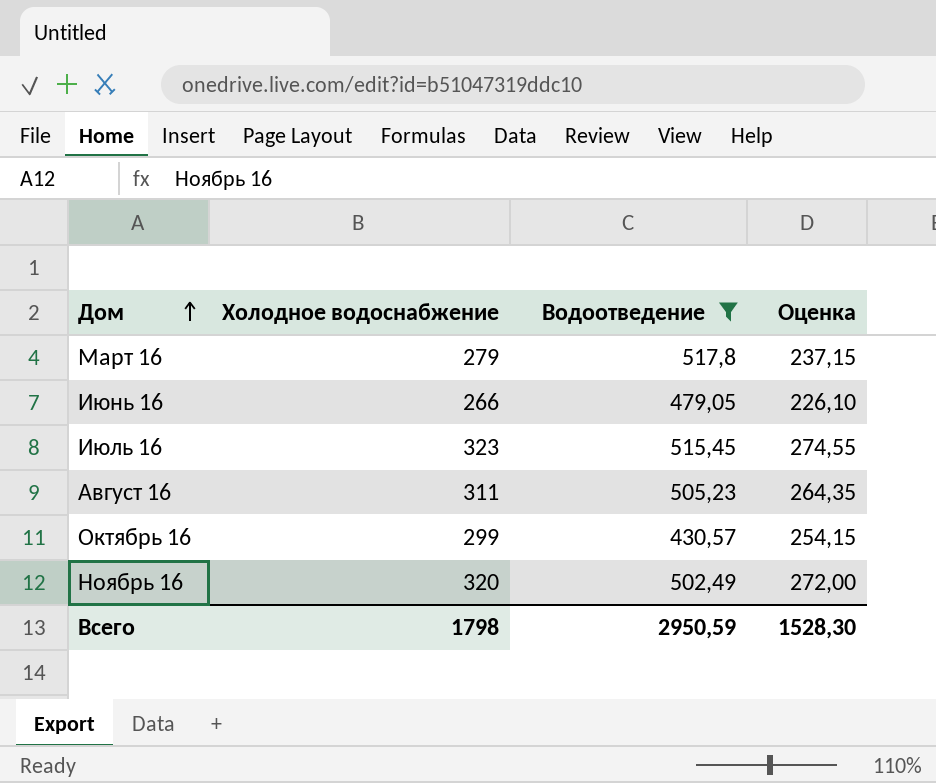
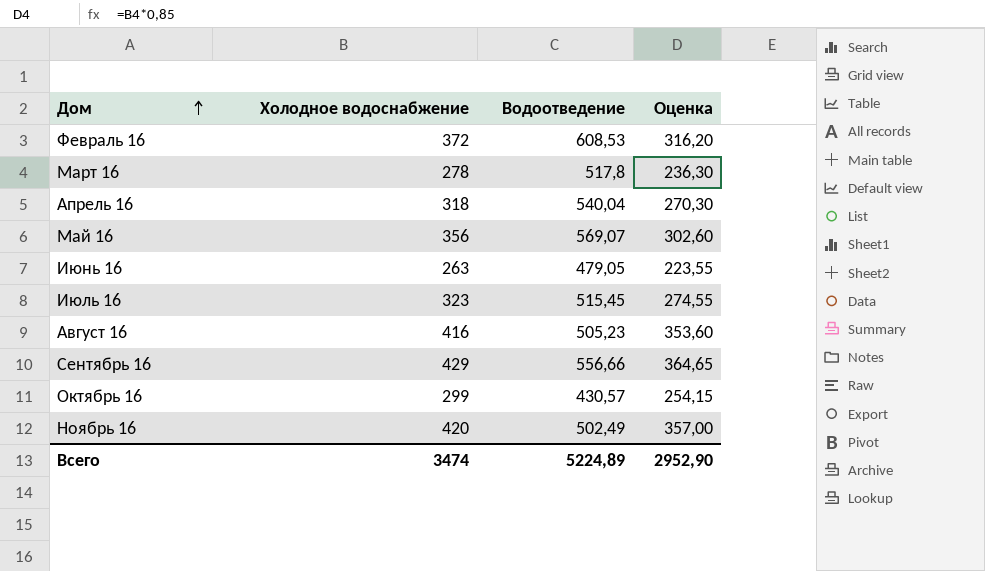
filter: Водоотведение <= 517,8 -> none
Март 16 | Холодное водоснабжение: 279 -> 278
Март 16 | Оценка: 237,15 -> 236,30
Июнь 16 | Холодное водоснабжение: 266 -> 263
Июнь 16 | Оценка: 226,10 -> 223,55
Август 16 | Холодное водоснабжение: 311 -> 416
Август 16 | Оценка: 264,35 -> 353,60
Ноябрь 16 | Холодное водоснабжение: 320 -> 420
Ноябрь 16 | Оценка: 272,00 -> 357,00
Всего | Холодное водоснабжение: 1798 -> 3474
Всего | Водоотведение: 2950,59 -> 5224,89
Всего | Оценка: 1528,30 -> 2952,90

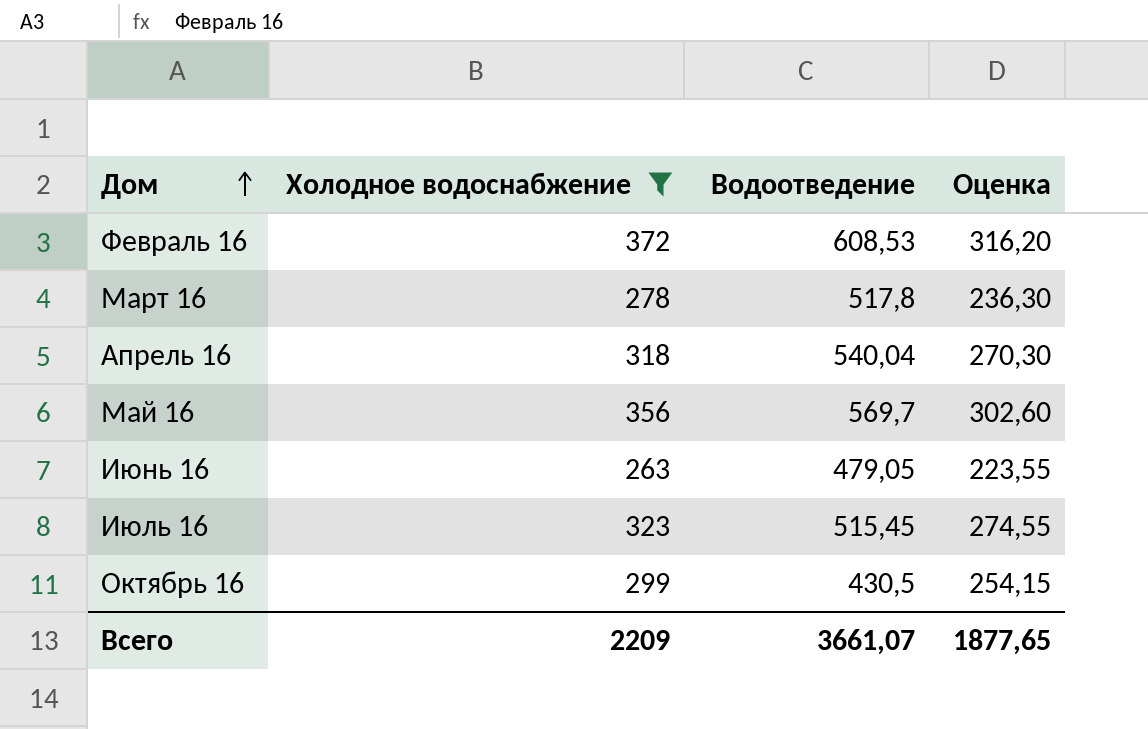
filter: none -> Холодное водоснабжение <= 372
Май 16 | Водоотведение: 569,07 -> 569,7
Октябрь 16 | Водоотведение: 430,57 -> 430,5
Всего | Холодное водоснабжение: 3474 -> 2209
Всего | Водоотведение: 5224,89 -> 3661,07
Всего | Оценка: 2952,90 -> 1877,65

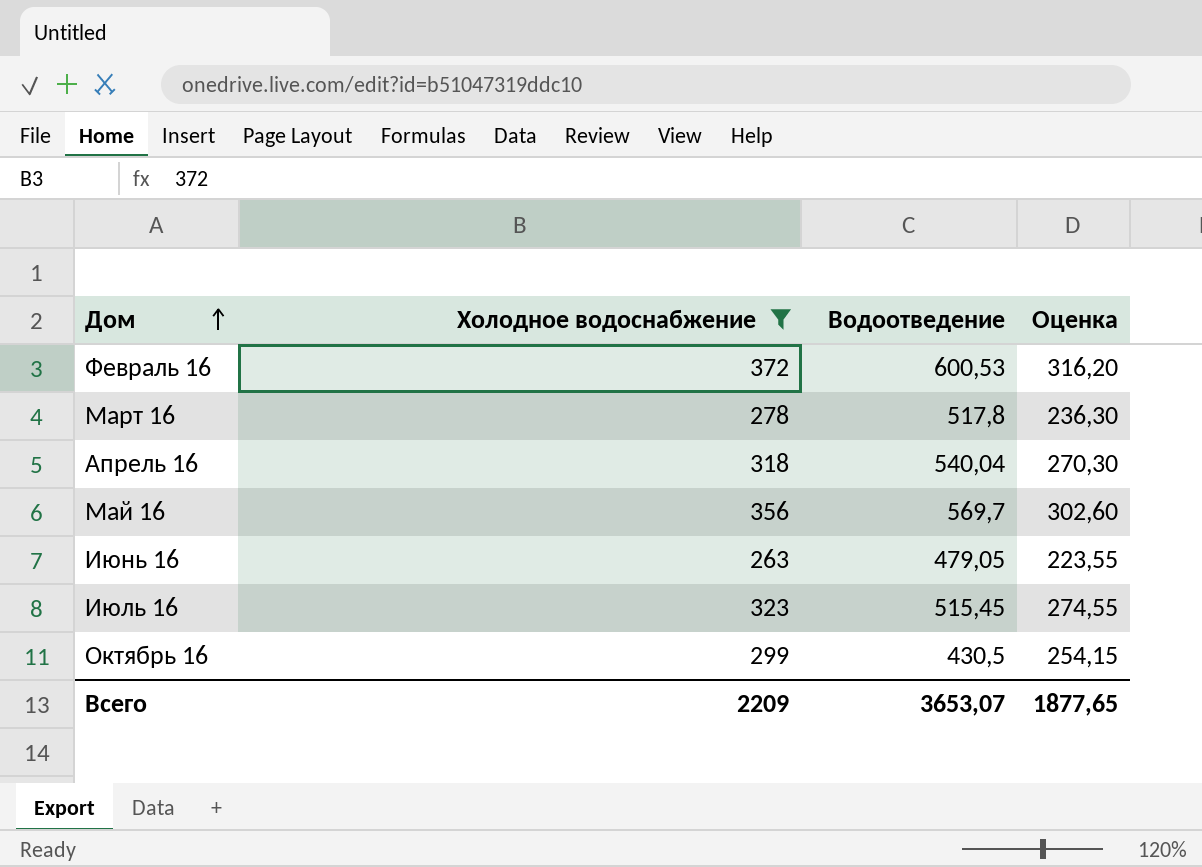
Февраль 16 | Водоотведение: 608,53 -> 600,53
Всего | Водоотведение: 3661,07 -> 3653,07

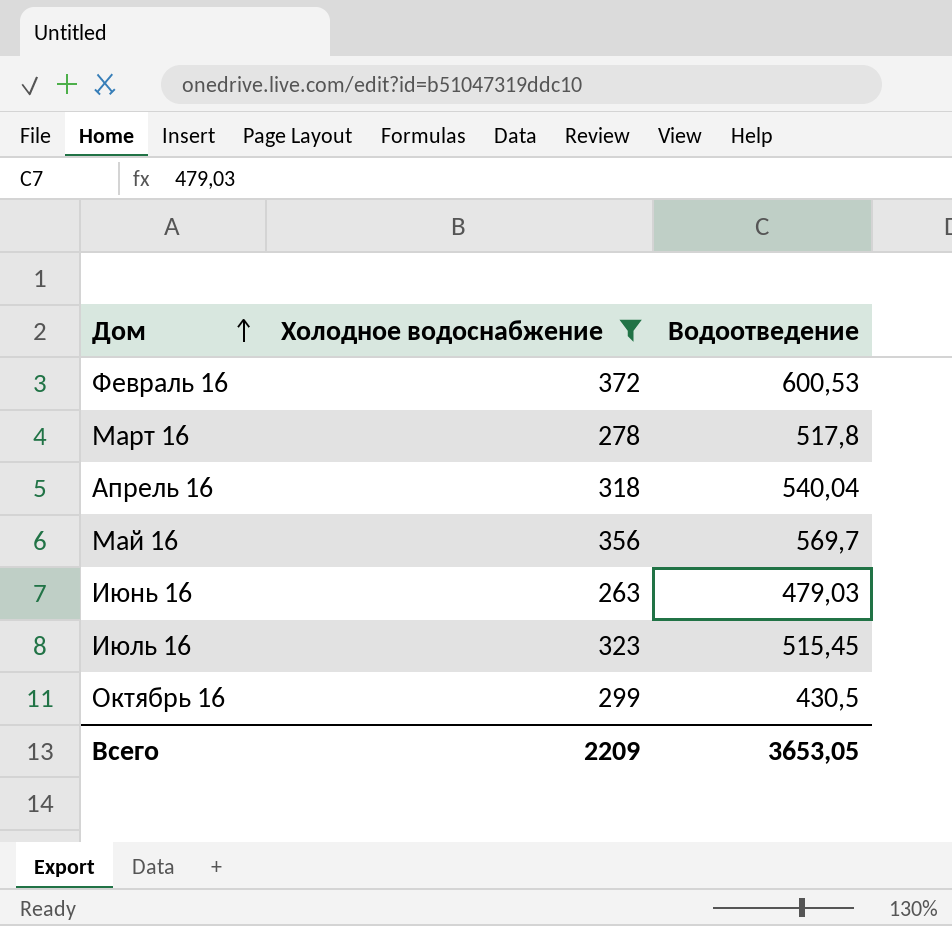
column Оценка | formula: [Холодное водоснабжение] * 0,85 -> none
Июнь 16 | Водоотведение: 479,05 -> 479,03
Всего | Водоотведение: 3653,07 -> 3653,05

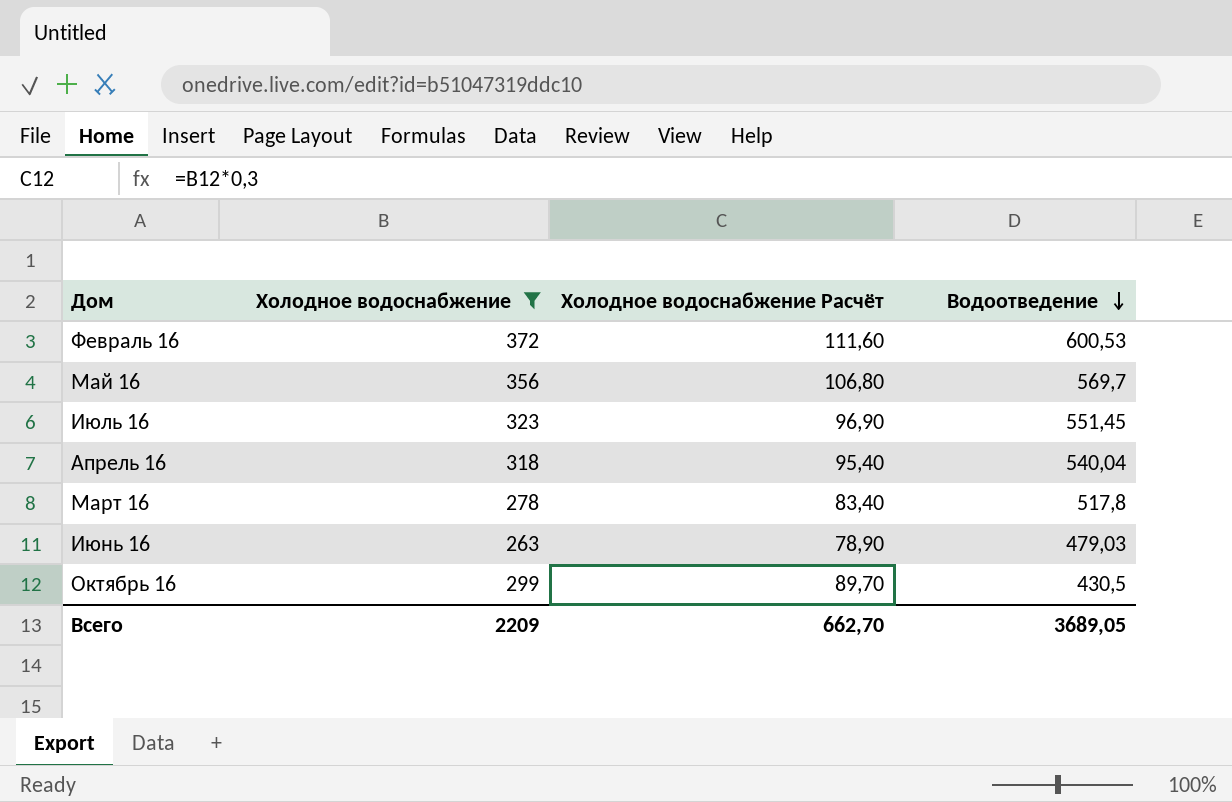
row order: Дом ascending -> Водоотведение descending
column Холодное водоснабжение Расчёт | formula: none -> [Холодное водоснабжение] * 0,3
Июль 16 | Водоотведение: 515,45 -> 551,45
Всего | Водоотведение: 3653,05 -> 3689,05

